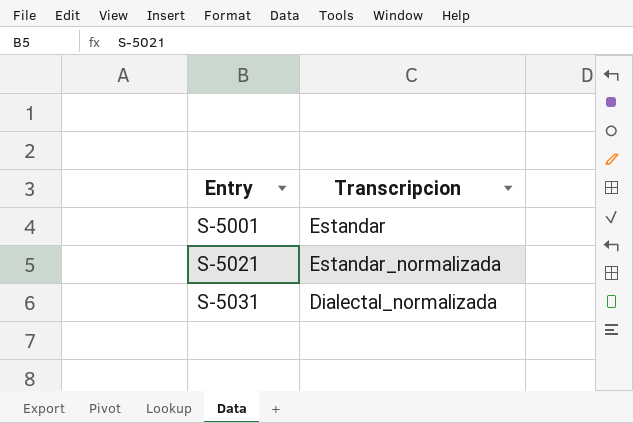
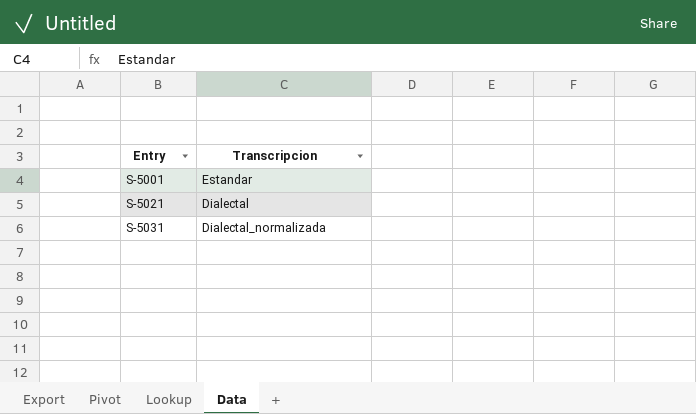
S-5021 | Transcripcion: Estandar_normalizada -> Dialectal

